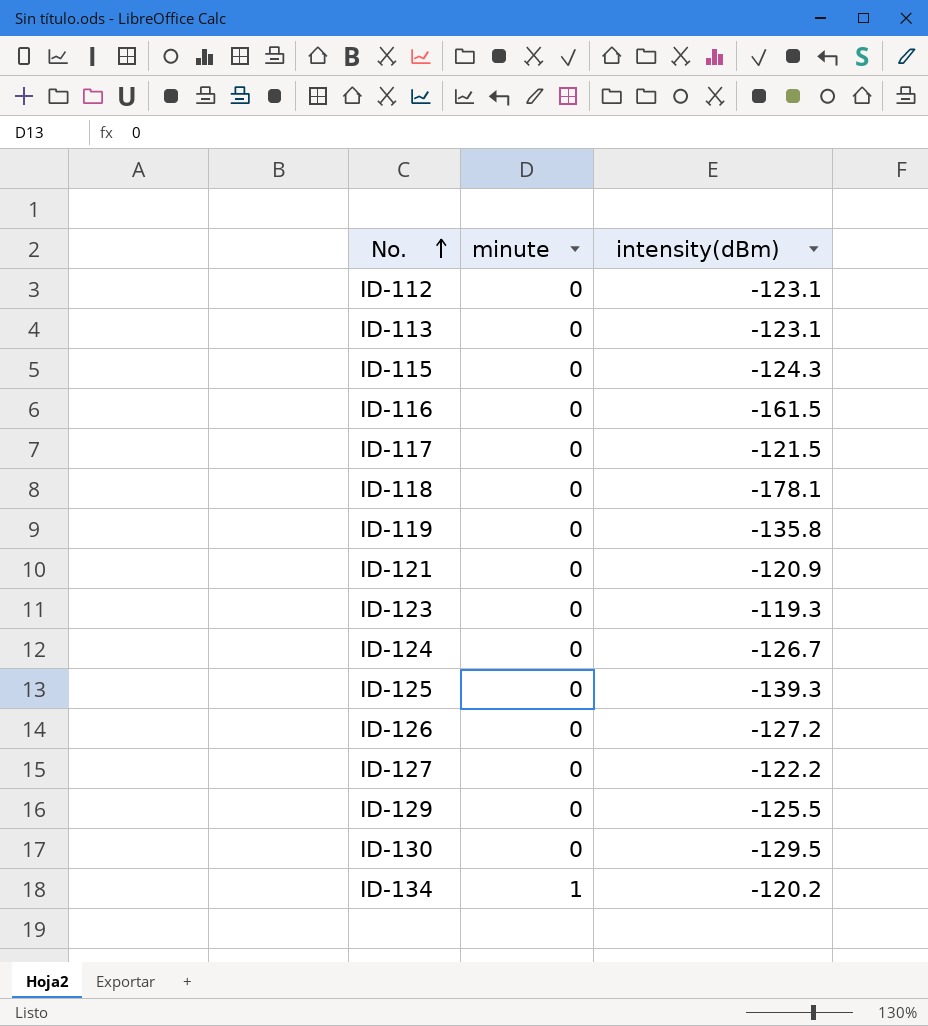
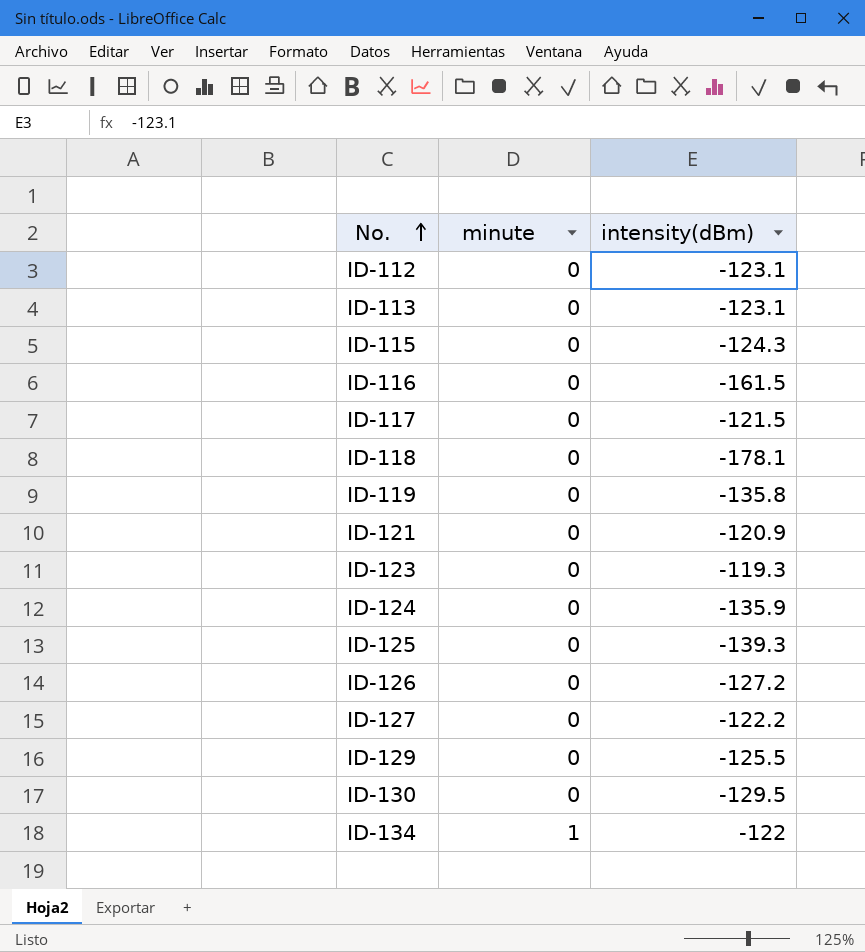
ID-124 | intensity(dBm): -126.7 -> -135.9
ID-134 | intensity(dBm): -120.2 -> -122

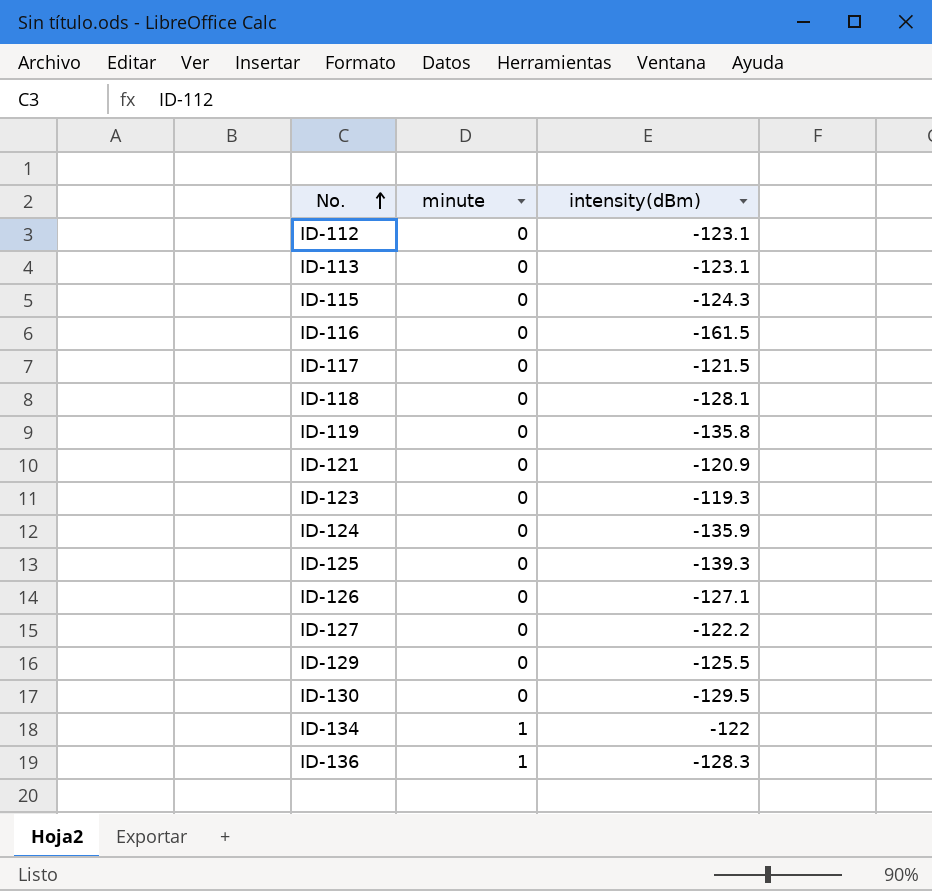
ID-118 | intensity(dBm): -178.1 -> -128.1
ID-126 | intensity(dBm): -127.2 -> -127.1
row ID-136: none -> 1 | -128.3

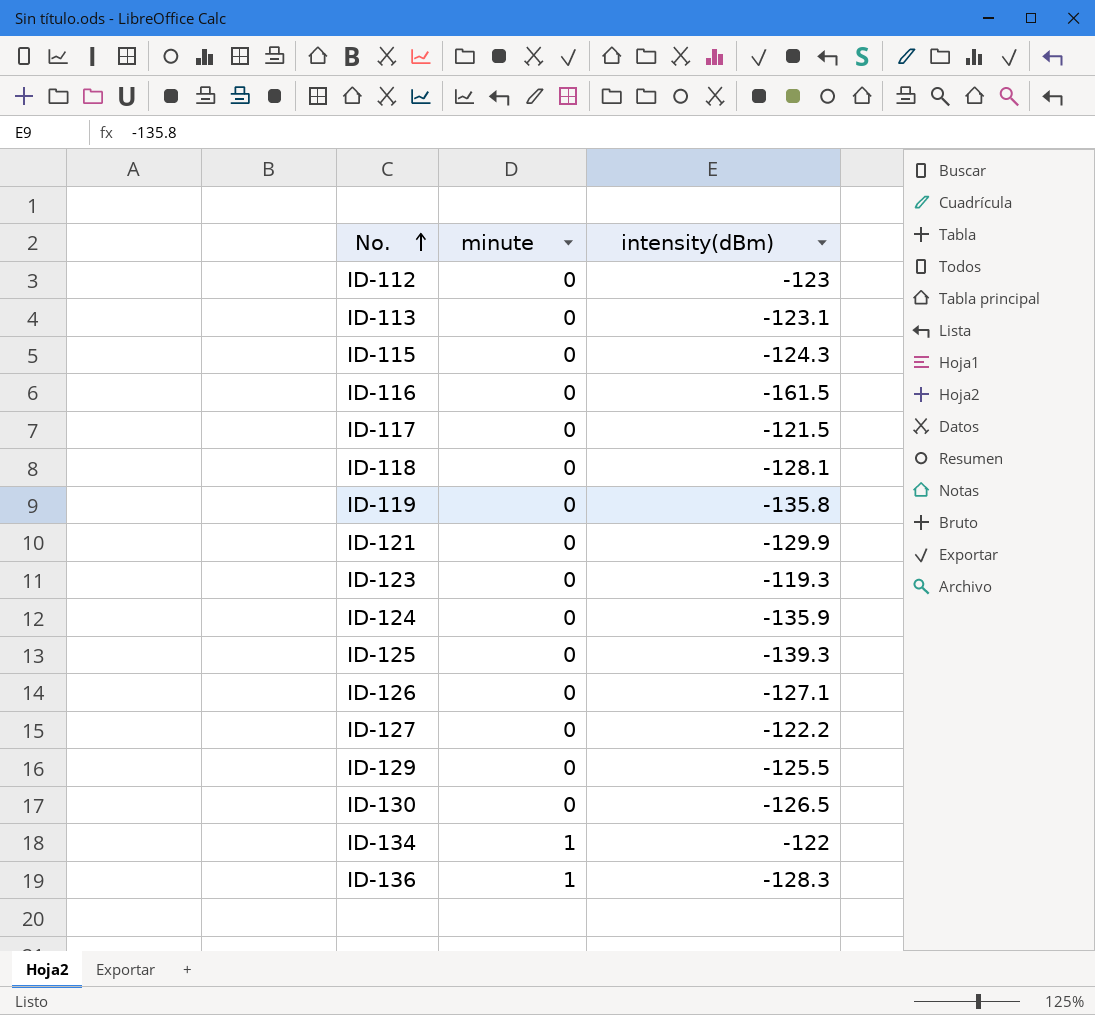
ID-112 | intensity(dBm): -123.1 -> -123
ID-121 | intensity(dBm): -120.9 -> -129.9
ID-130 | intensity(dBm): -129.5 -> -126.5

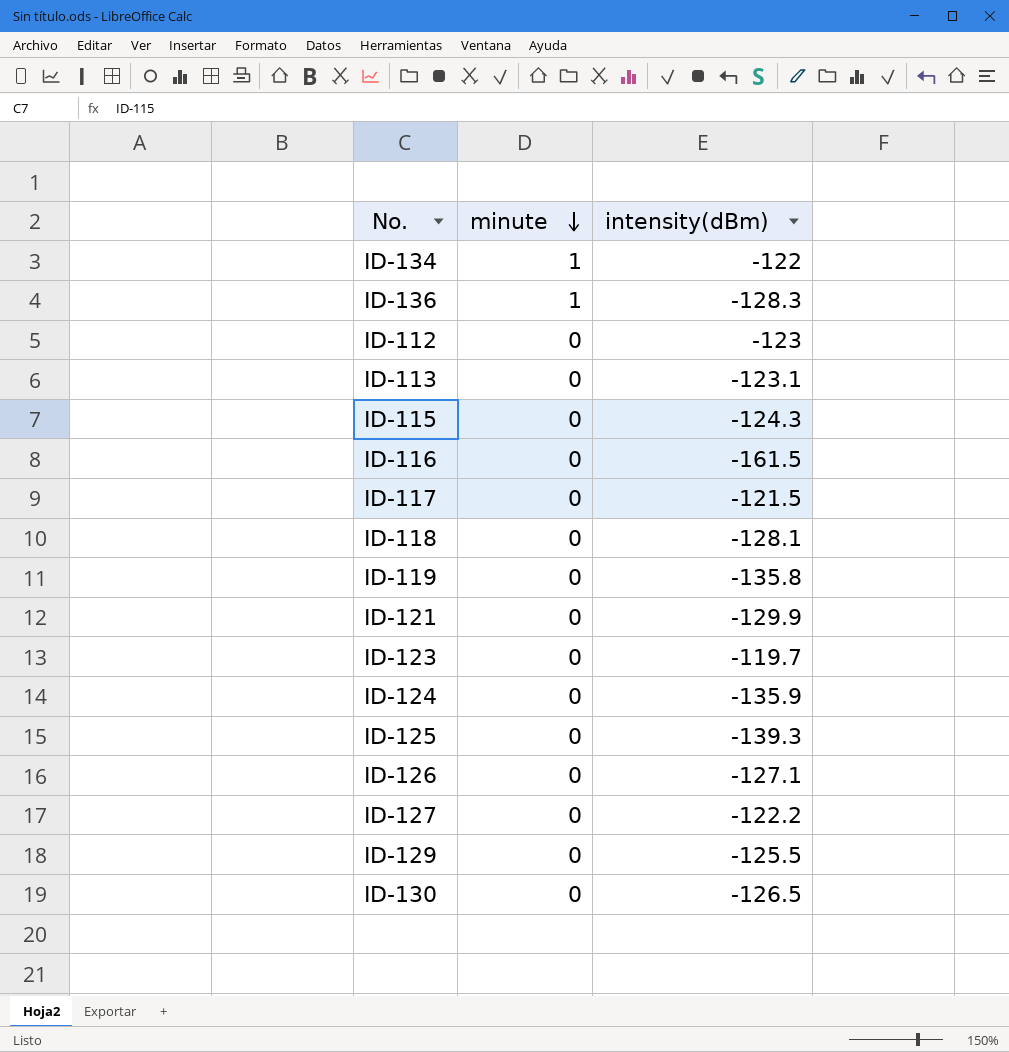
row order: No. ascending -> minute descending
ID-123 | intensity(dBm): -119.3 -> -119.7

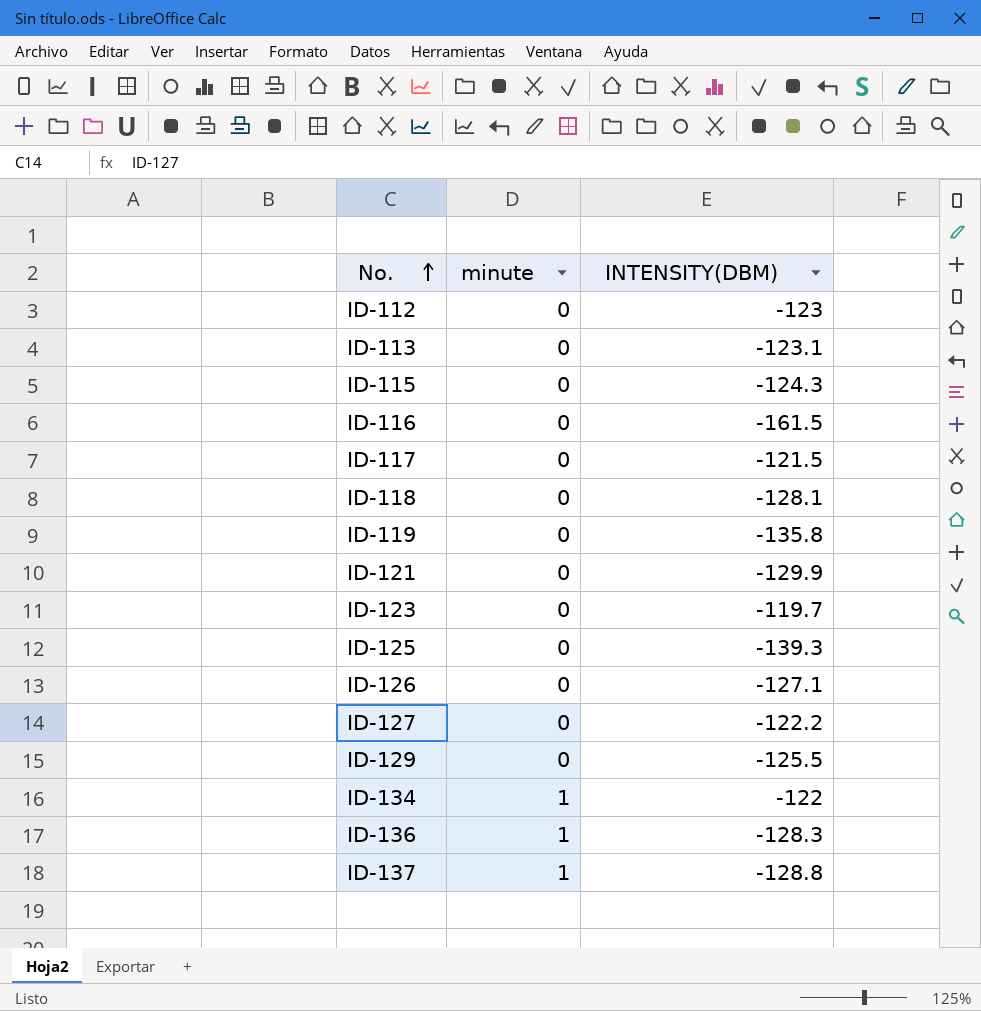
row order: minute descending -> No. ascending
column name: intensity(dBm) -> INTENSITY(DBM)
row ID-124: 0 | -135.9 -> none
row ID-130: 0 | -126.5 -> none
row ID-137: none -> 1 | -128.8

